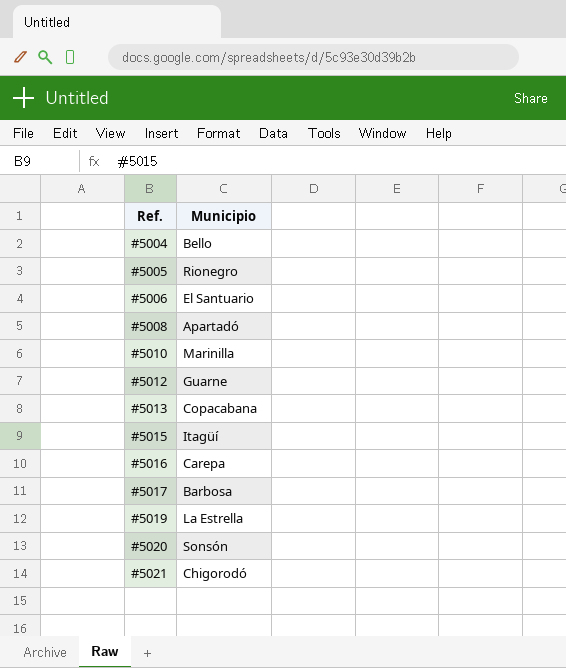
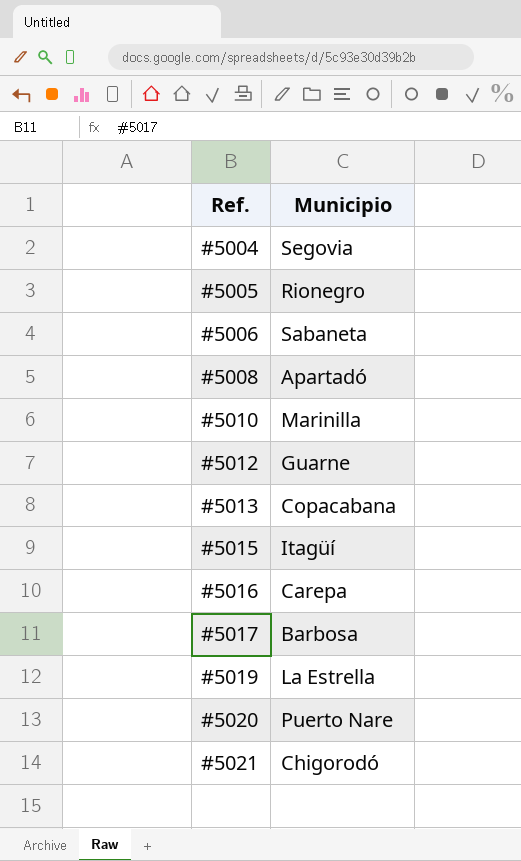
#5004 | Municipio: Bello -> Segovia
#5006 | Municipio: El Santuario -> Sabaneta
#5020 | Municipio: Sonsón -> Puerto Nare

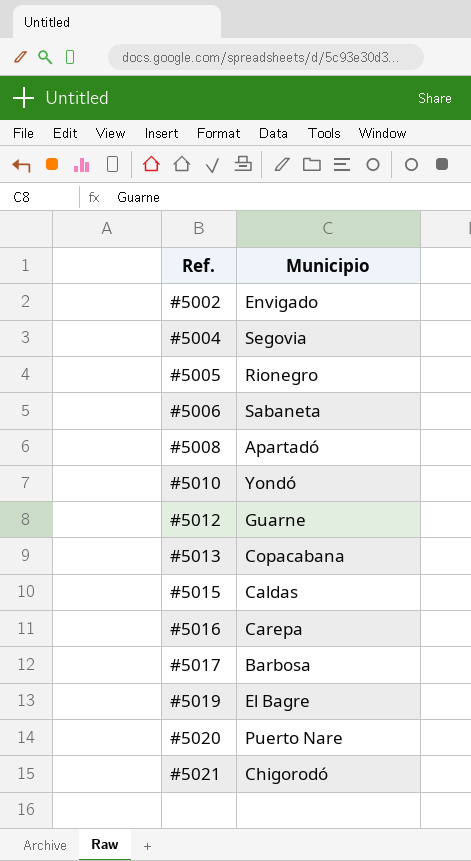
row #5002: none -> Envigado
#5010 | Municipio: Marinilla -> Yondó
#5015 | Municipio: Itagüí -> Caldas
#5019 | Municipio: La Estrella -> El Bagre

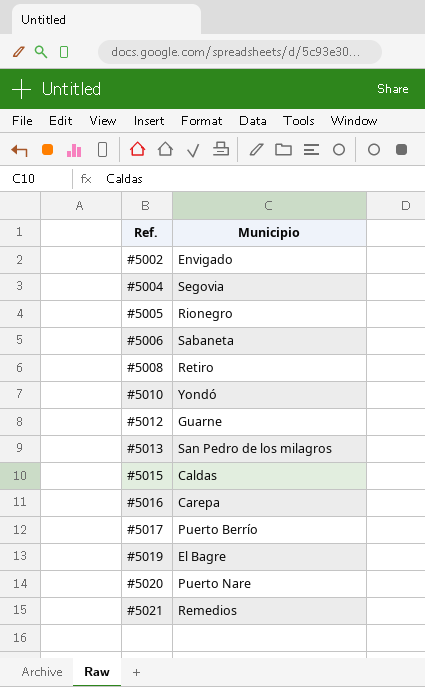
#5008 | Municipio: Apartadó -> Retiro
#5013 | Municipio: Copacabana -> San Pedro de los milagros
#5017 | Municipio: Barbosa -> Puerto Berrío
#5021 | Municipio: Chigorodó -> Remedios

